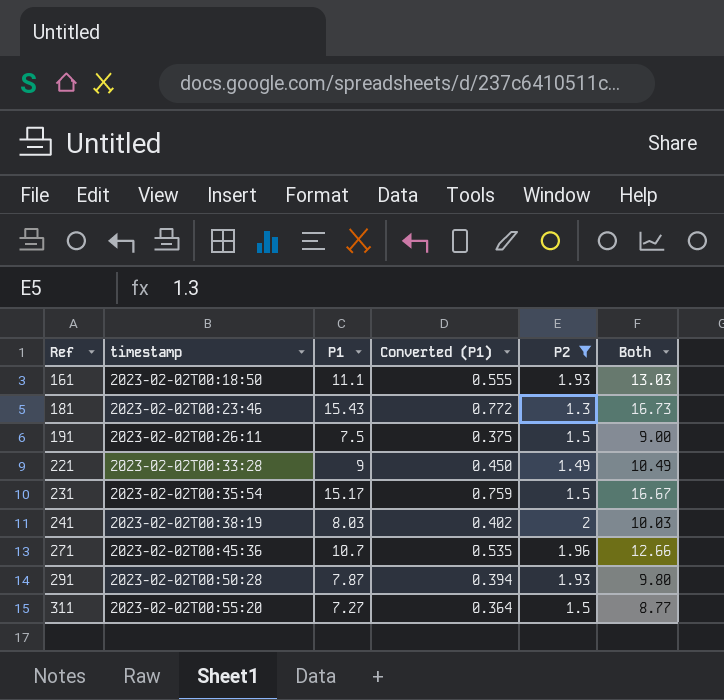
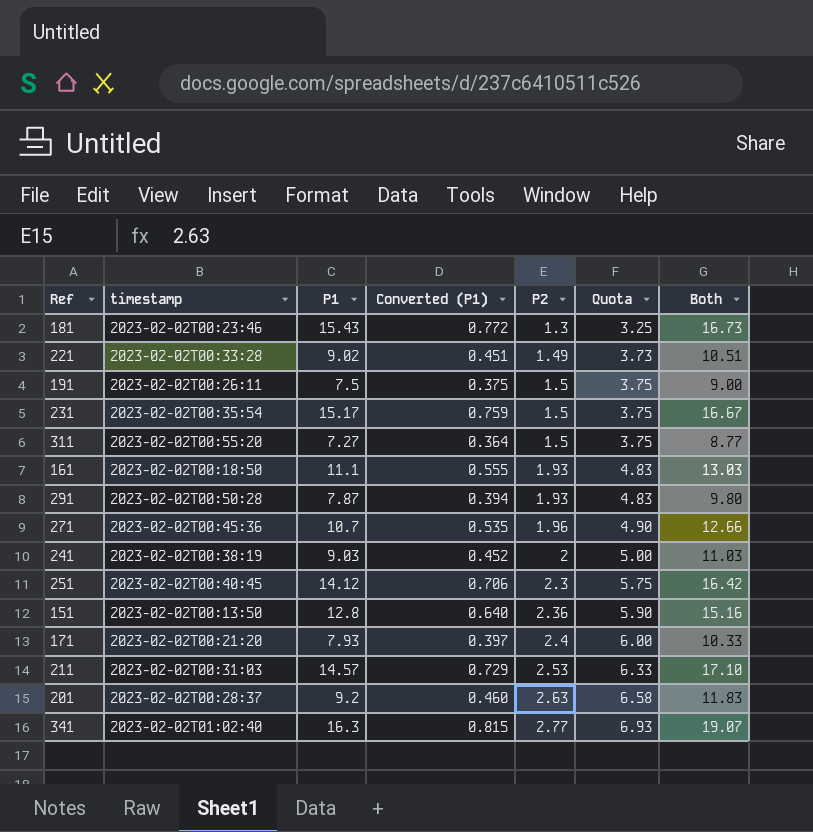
filter: P2 <= 2 -> none
row order: Ref ascending -> P2 ascending
column Quota | formula: none -> [P2] * 2.5
221 | P1: 9 -> 9.02
221 | Converted (P1): 0.450 -> 0.451
221 | Both: 10.49 -> 10.51
241 | P1: 8.03 -> 9.03
241 | Converted (P1): 0.402 -> 0.452
241 | Both: 10.03 -> 11.03

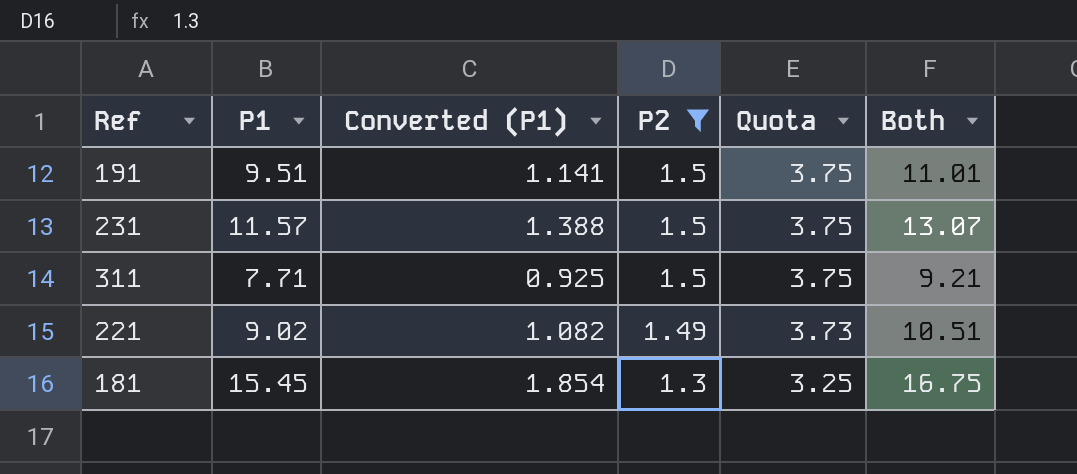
filter: none -> P2 <= 1.5
row order: P2 ascending -> P2 descending
column timestamp | position: 2 -> none
column Converted (P1) | formula: [P1] * 0.05 -> [P1] * 0.12
191 | P1: 7.5 -> 9.51
191 | Both: 9.00 -> 11.01
231 | P1: 15.17 -> 11.57
231 | Both: 16.67 -> 13.07
311 | P1: 7.27 -> 7.71
311 | Both: 8.77 -> 9.21
181 | P1: 15.43 -> 15.45
181 | Both: 16.73 -> 16.75

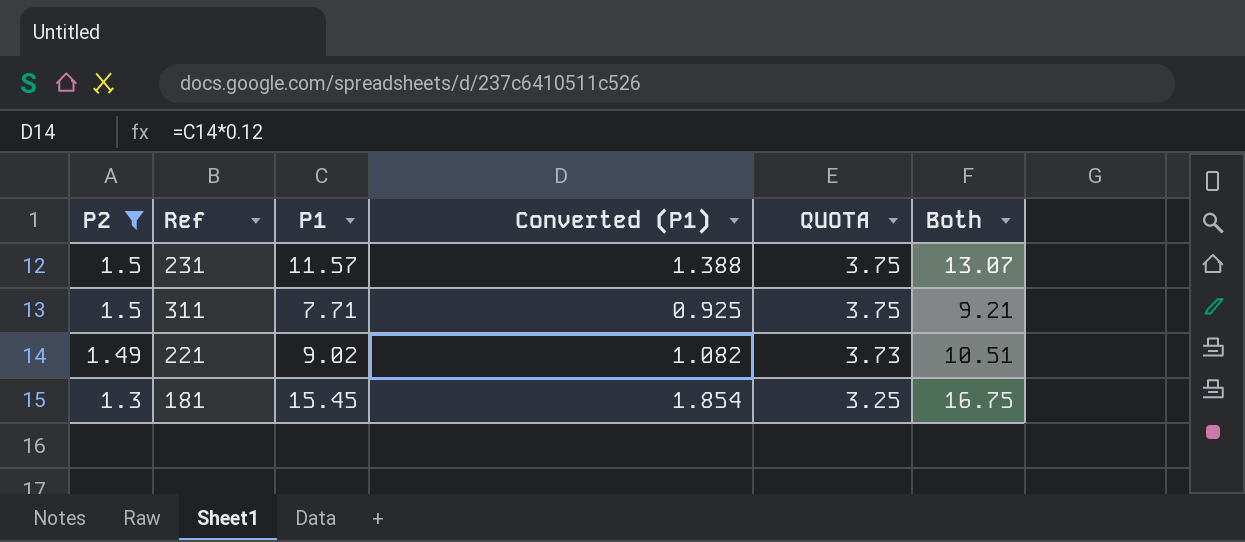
column P2 | position: 4 -> 1
column name: Quota -> QUOTA
row 191: 9.51 | 1.141 | 1.5 | 3.75 | 11.01 -> none

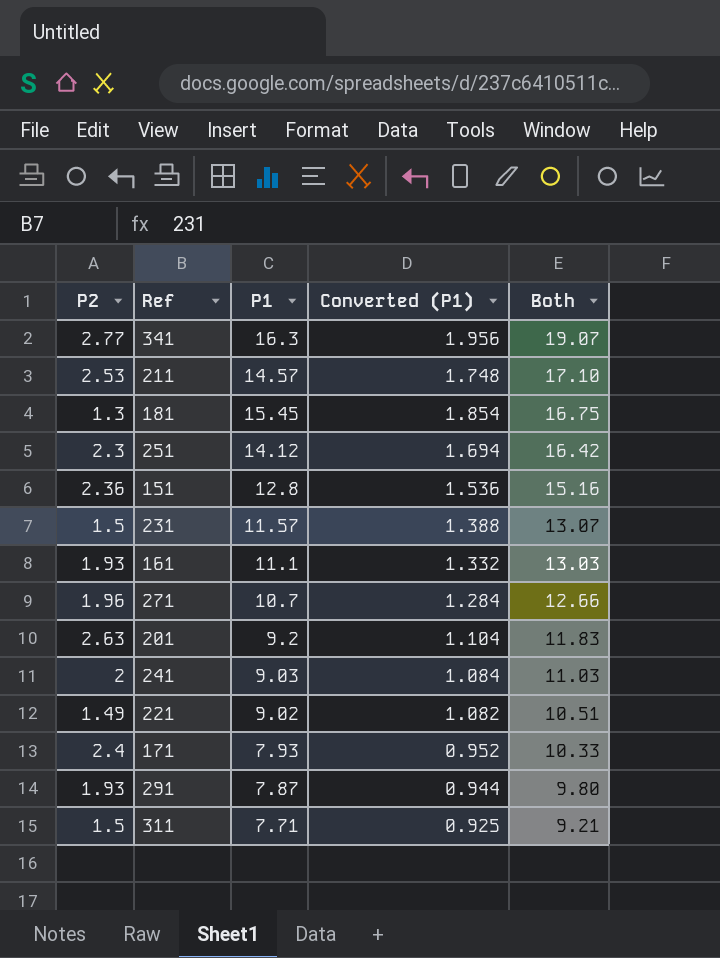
filter: P2 <= 1.5 -> none
row order: P2 descending -> Both descending
column QUOTA | formula: [P2] * 2.5 -> none

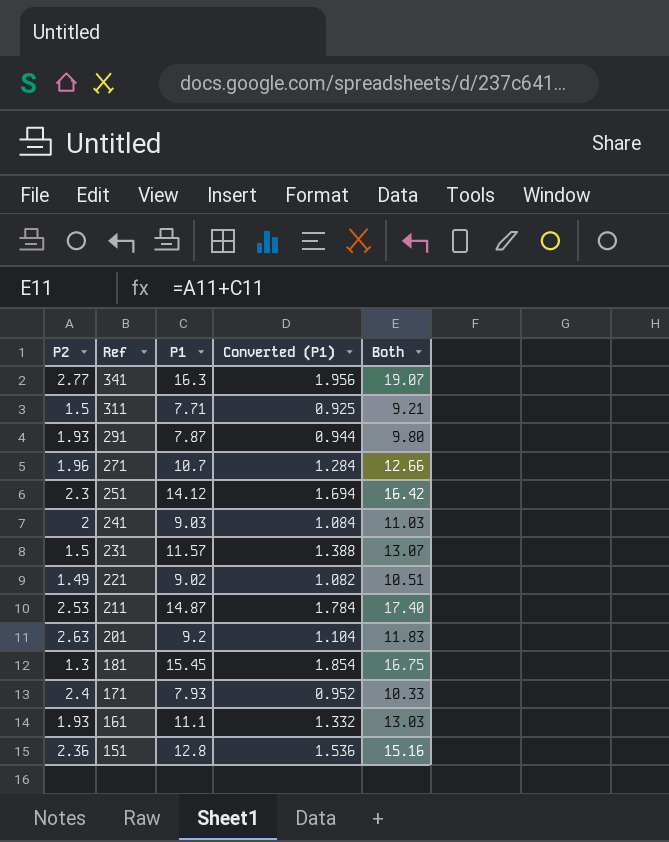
row order: Both descending -> Ref descending
211 | P1: 14.57 -> 14.87
211 | Converted (P1): 1.748 -> 1.784
211 | Both: 17.10 -> 17.40

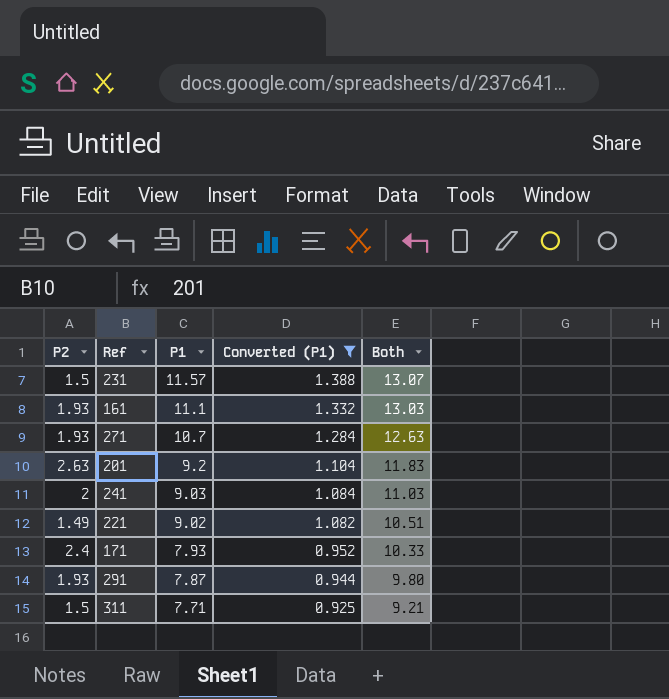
filter: none -> Converted (P1) <= 1.388
row order: Ref descending -> P1 descending
271 | P2: 1.96 -> 1.93
271 | Both: 12.66 -> 12.63

